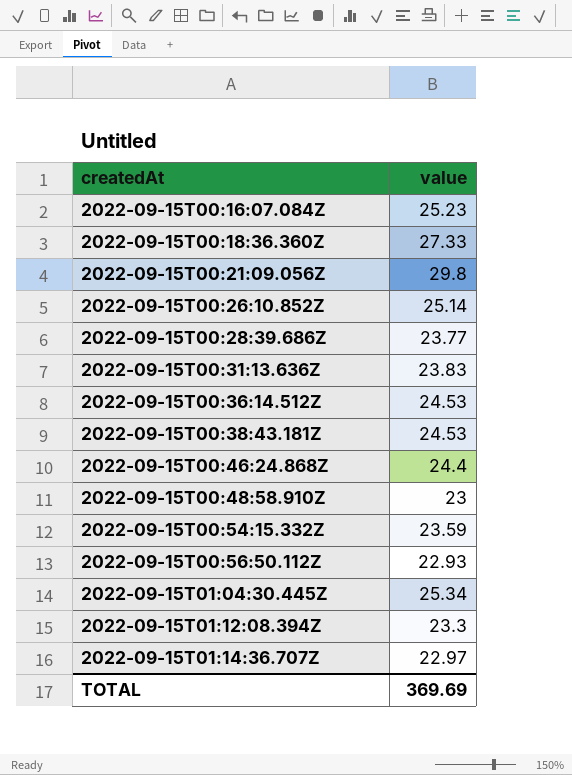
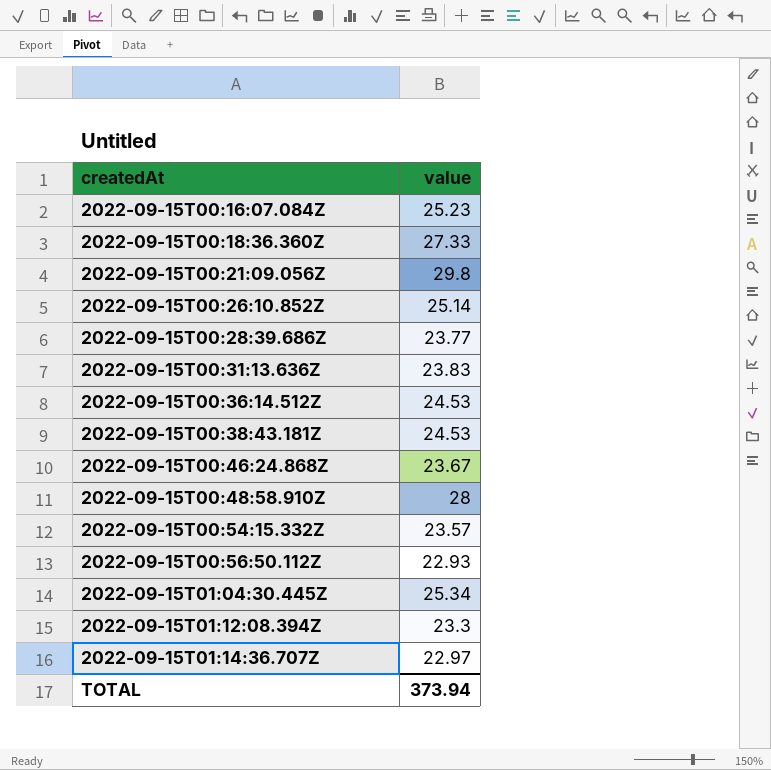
2022-09-15T00:46:24.868Z | value: 24.4 -> 23.67
2022-09-15T00:48:58.910Z | value: 23 -> 28
2022-09-15T00:54:15.332Z | value: 23.59 -> 23.57
TOTAL | value: 369.69 -> 373.94

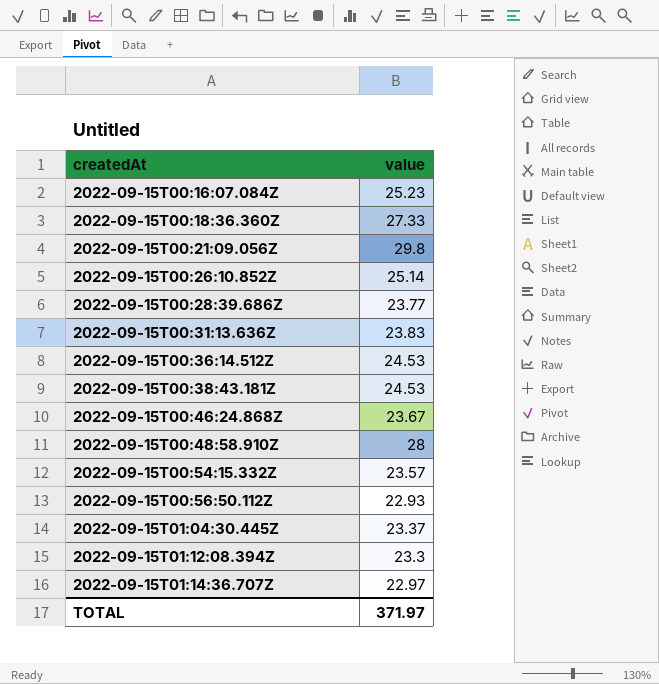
2022-09-15T01:04:30.445Z | value: 25.34 -> 23.37
TOTAL | value: 373.94 -> 371.97

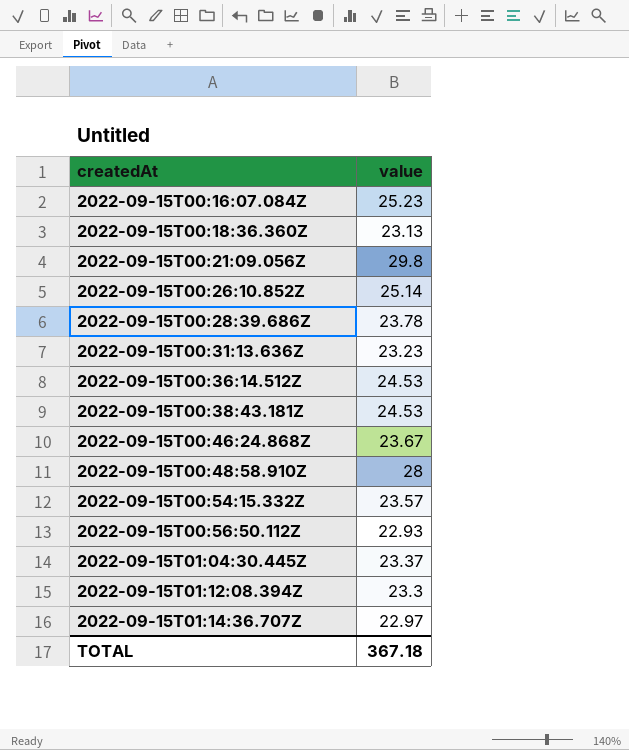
2022-09-15T00:18:36.360Z | value: 27.33 -> 23.13
2022-09-15T00:28:39.686Z | value: 23.77 -> 23.78
2022-09-15T00:31:13.636Z | value: 23.83 -> 23.23
TOTAL | value: 371.97 -> 367.18

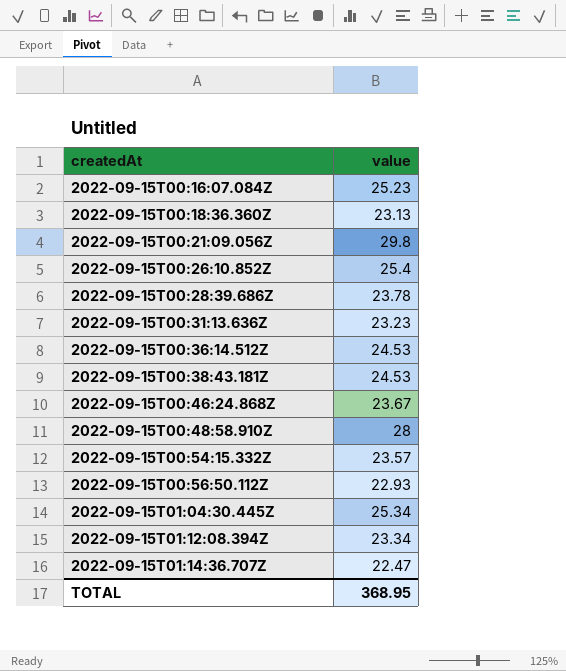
2022-09-15T00:26:10.852Z | value: 25.14 -> 25.4
2022-09-15T01:04:30.445Z | value: 23.37 -> 25.34
2022-09-15T01:12:08.394Z | value: 23.3 -> 23.34
2022-09-15T01:14:36.707Z | value: 22.97 -> 22.47
TOTAL | value: 367.18 -> 368.95

